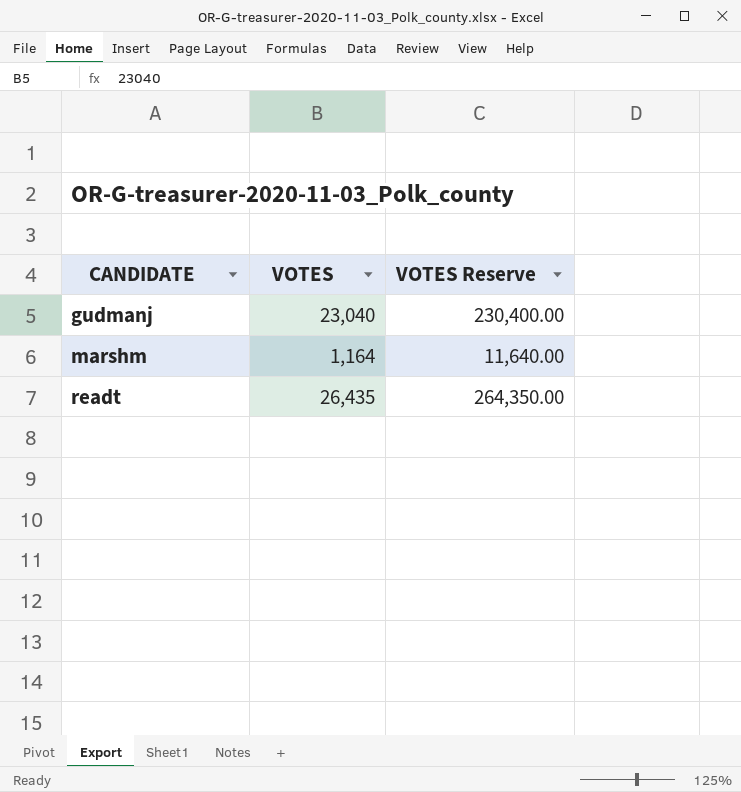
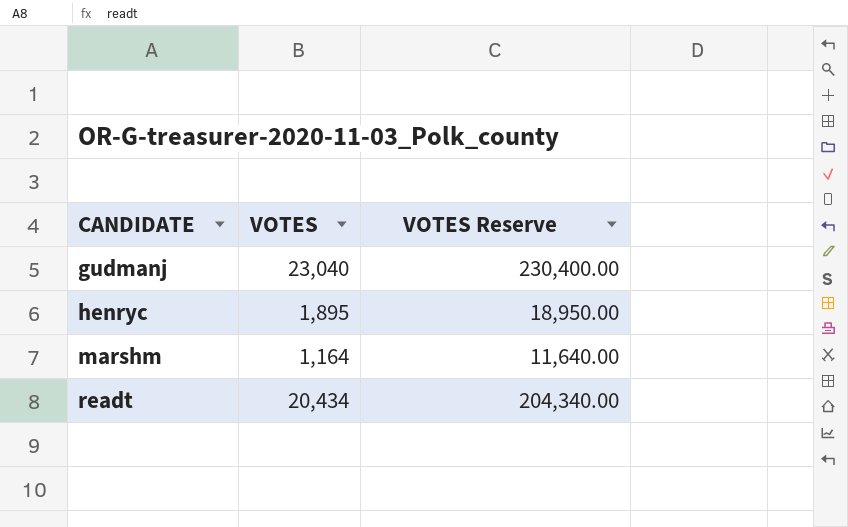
row henryc: none -> 1,895 | 18,950.00
readt | VOTES: 26,435 -> 20,434
readt | VOTES Reserve: 264,350.00 -> 204,340.00

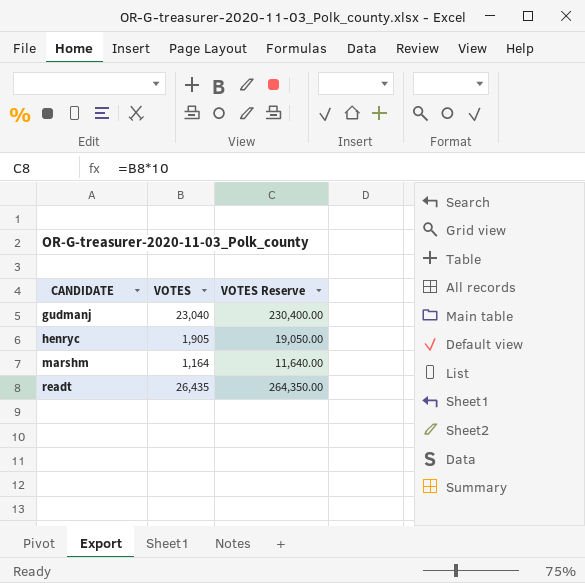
henryc | VOTES: 1,895 -> 1,905
henryc | VOTES Reserve: 18,950.00 -> 19,050.00
readt | VOTES: 20,434 -> 26,435
readt | VOTES Reserve: 204,340.00 -> 264,350.00

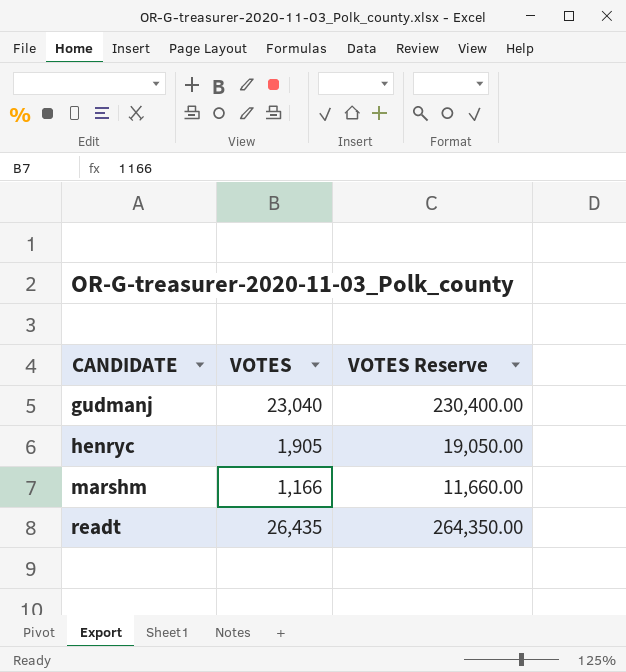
marshm | VOTES: 1,164 -> 1,166
marshm | VOTES Reserve: 11,640.00 -> 11,660.00

